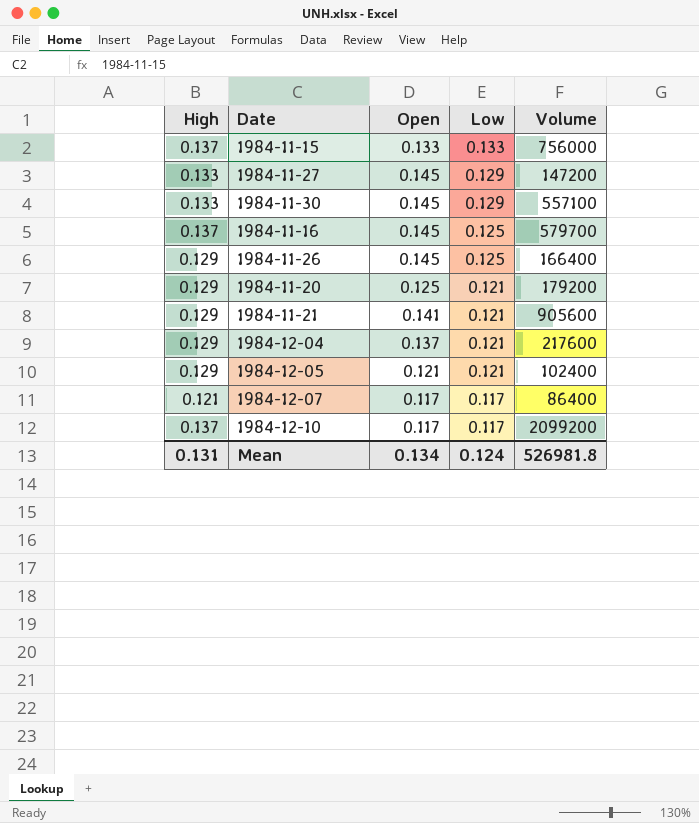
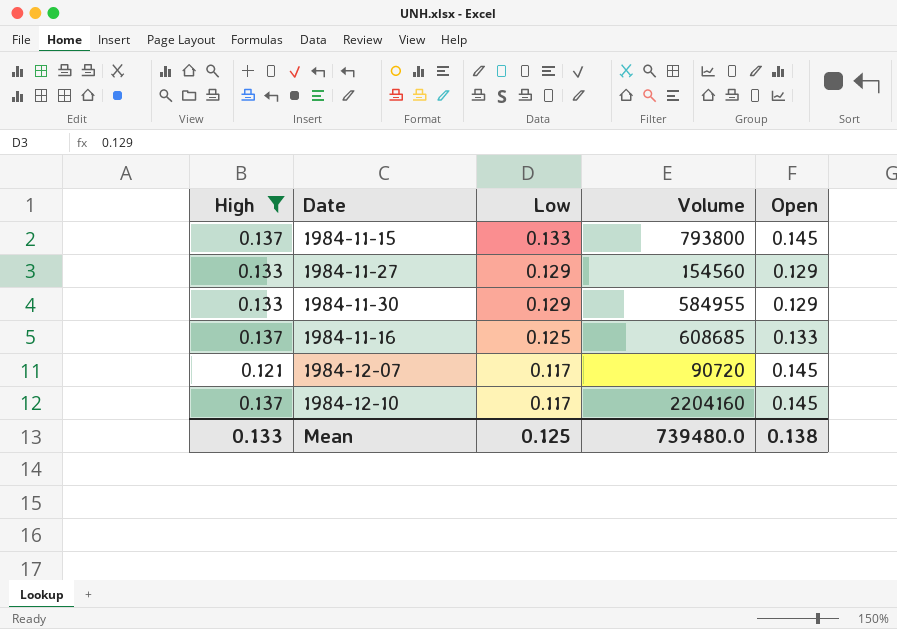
filter: none -> High != 0.129
column Open | position: 3 -> 5
1984-11-15 | Volume: 756000 -> 793800
1984-11-15 | Open: 0.133 -> 0.145
1984-11-27 | Volume: 147200 -> 154560
1984-11-27 | Open: 0.145 -> 0.129
1984-11-30 | Volume: 557100 -> 584955
1984-11-30 | Open: 0.145 -> 0.129
1984-11-16 | Volume: 579700 -> 608685
1984-11-16 | Open: 0.145 -> 0.133
1984-12-07 | Volume: 86400 -> 90720
1984-12-07 | Open: 0.117 -> 0.145
1984-12-10 | Volume: 2099200 -> 2204160
1984-12-10 | Open: 0.117 -> 0.145
Mean | High: 0.131 -> 0.133
Mean | Low: 0.124 -> 0.125
Mean | Volume: 526981.8 -> 739480.0
Mean | Open: 0.134 -> 0.138

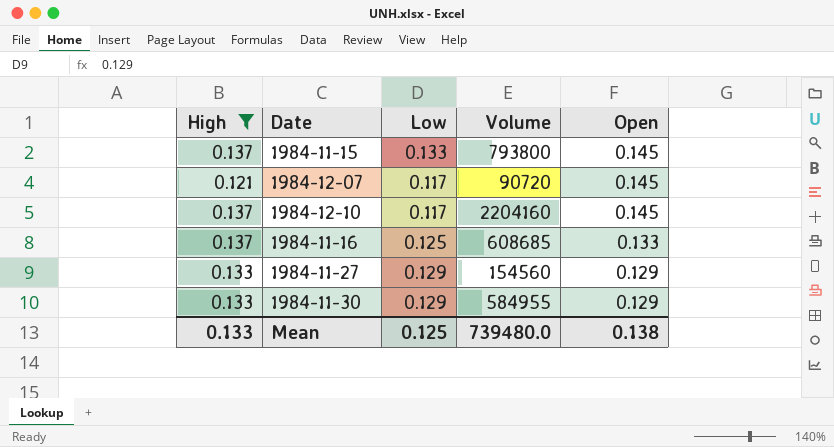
row order: Low descending -> Open descending

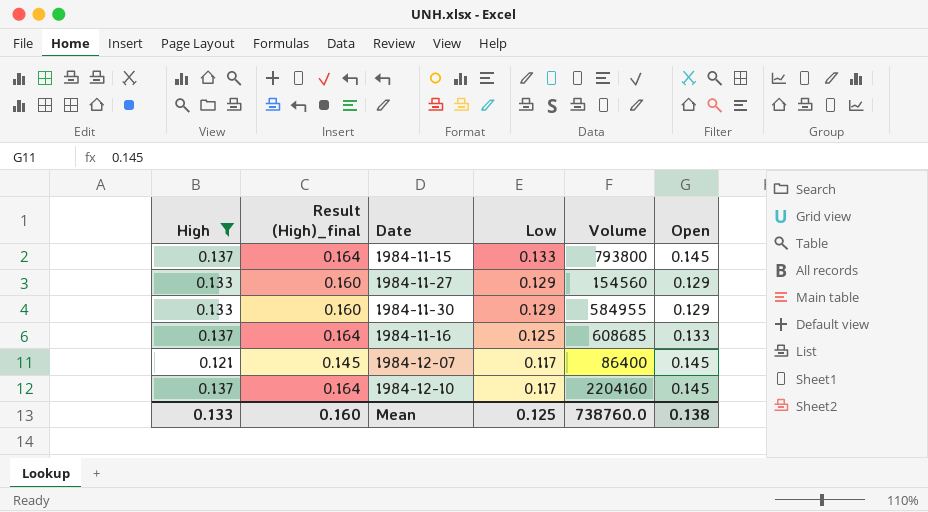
row order: Open descending -> Low descending
column Result (High)_final | formula: none -> [High] * 1.2
1984-12-07 | Volume: 90720 -> 86400
Mean | Volume: 739480.0 -> 738760.0

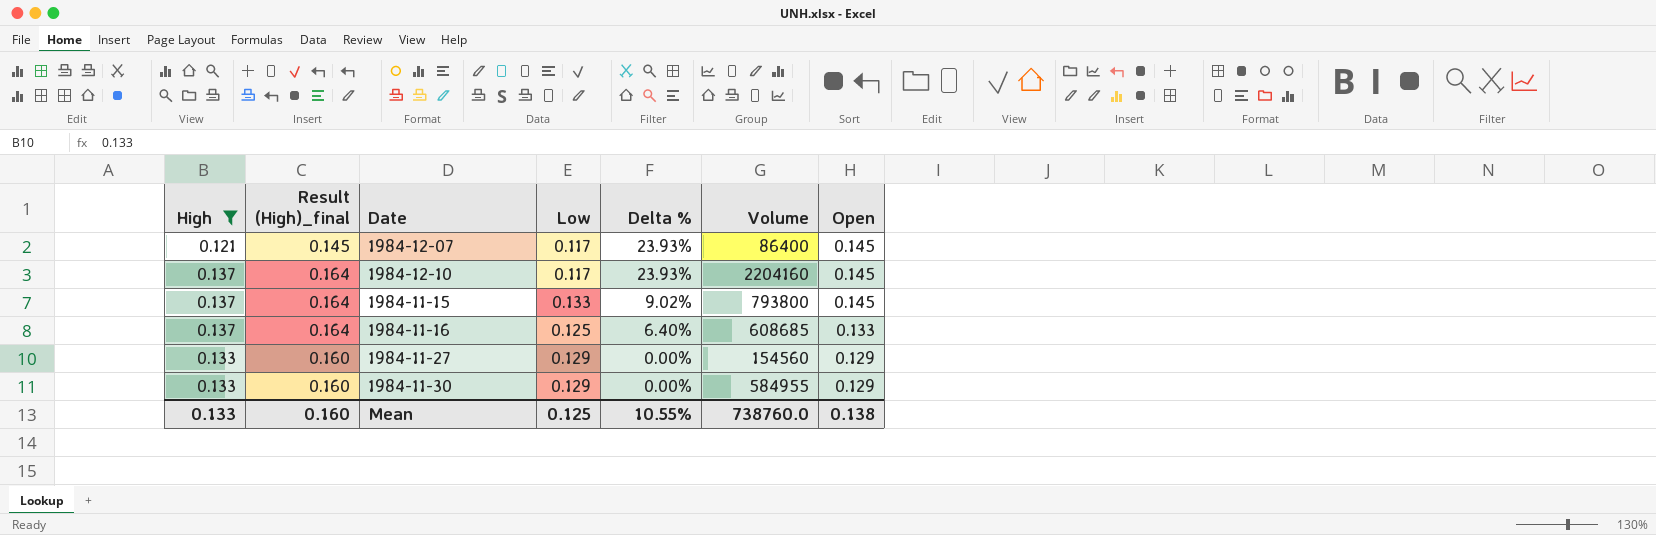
row order: Low descending -> Delta % descending
column Delta % | formula: none -> ([Open] - [Low]) / [Low]

